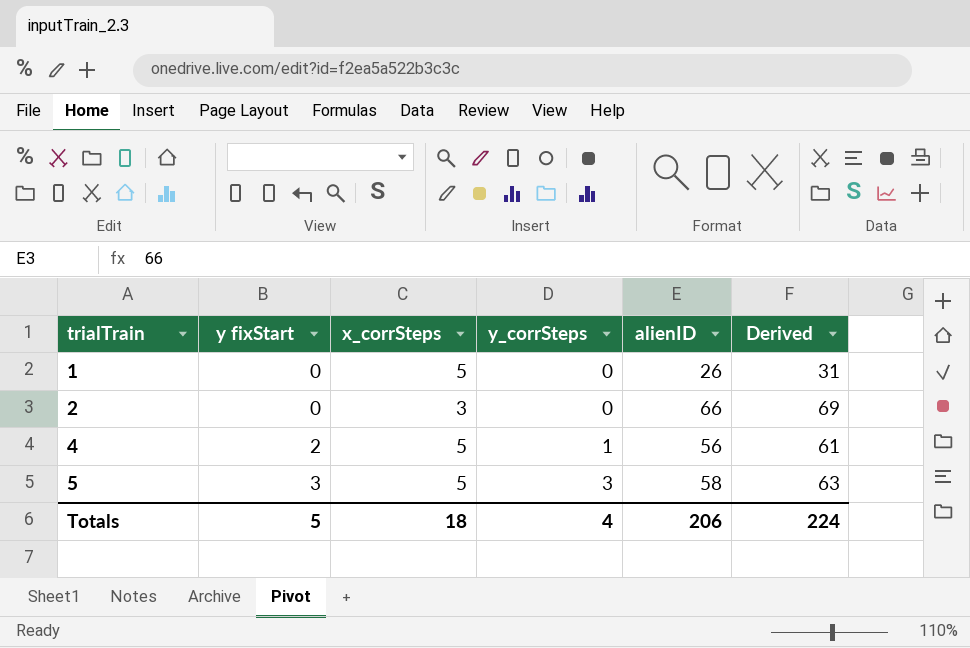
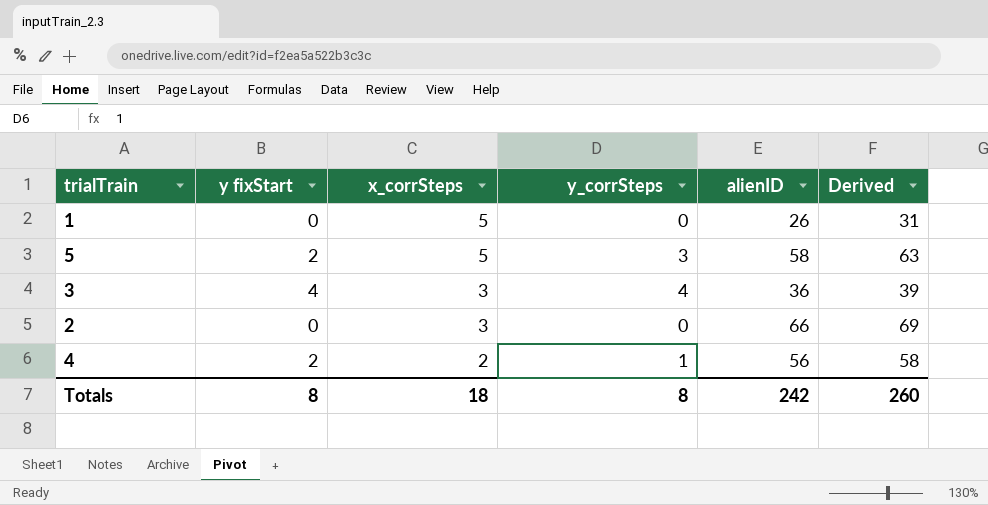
row order: trialTrain ascending -> x_corrSteps descending
5 | y fixStart: 3 -> 2
row 3: none -> 4 | 3 | 4 | 36 | 39
4 | x_corrSteps: 5 -> 2
4 | Derived: 61 -> 58
Totals | y fixStart: 5 -> 8
Totals | y_corrSteps: 4 -> 8
Totals | alienID: 206 -> 242
Totals | Derived: 224 -> 260

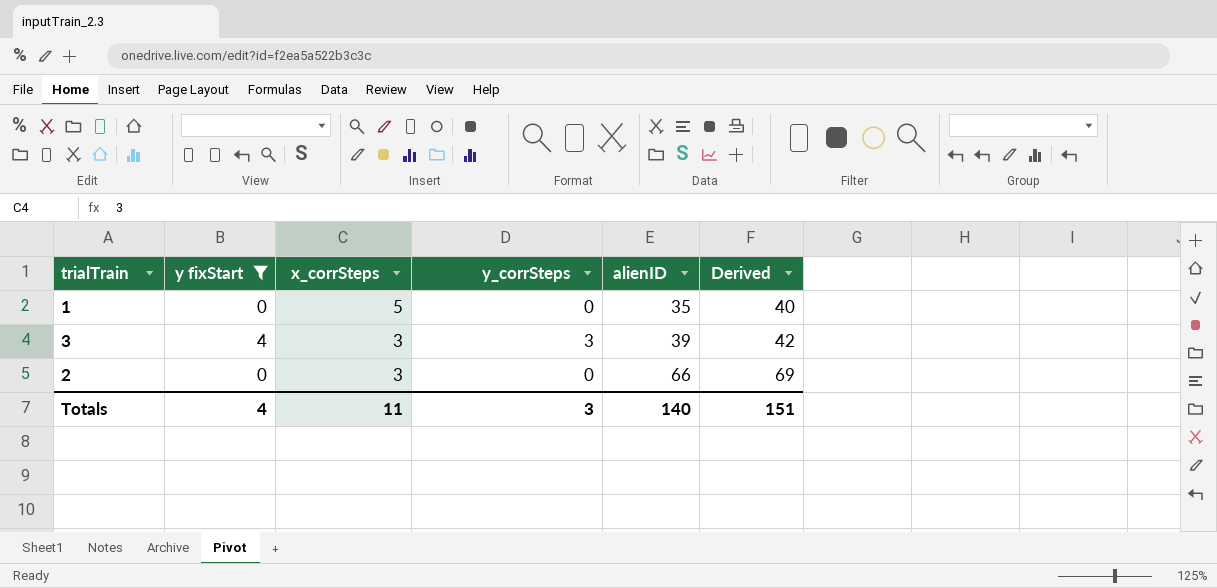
filter: none -> y fixStart != 2
1 | alienID: 26 -> 35
1 | Derived: 31 -> 40
3 | y_corrSteps: 4 -> 3
3 | alienID: 36 -> 39
3 | Derived: 39 -> 42
Totals | y fixStart: 8 -> 4
Totals | x_corrSteps: 18 -> 11
Totals | y_corrSteps: 8 -> 3
Totals | alienID: 242 -> 140
Totals | Derived: 260 -> 151

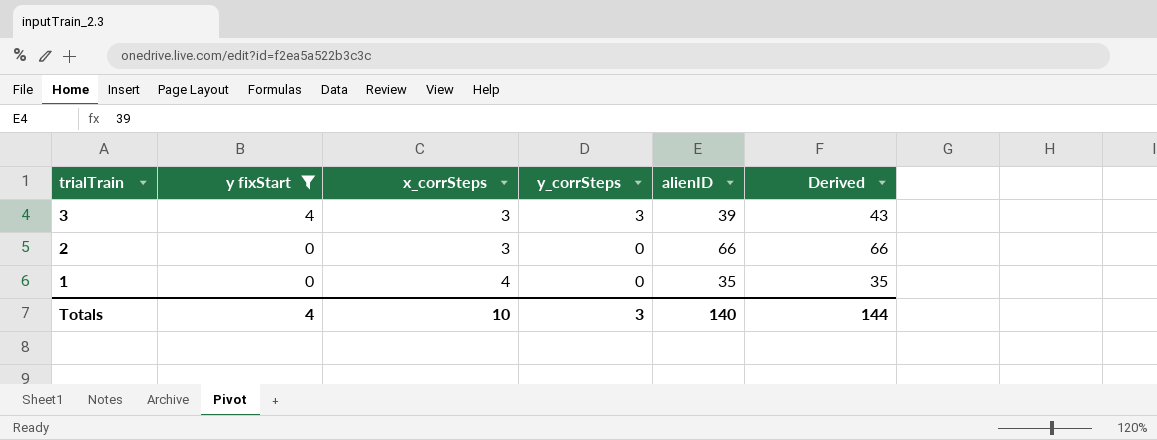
row order: x_corrSteps descending -> trialTrain descending
column Derived | formula: [x_corrSteps] + [alienID] -> [y fixStart] + [alienID]
1 | x_corrSteps: 5 -> 4
Totals | x_corrSteps: 11 -> 10
Totals | Derived: 151 -> 144

